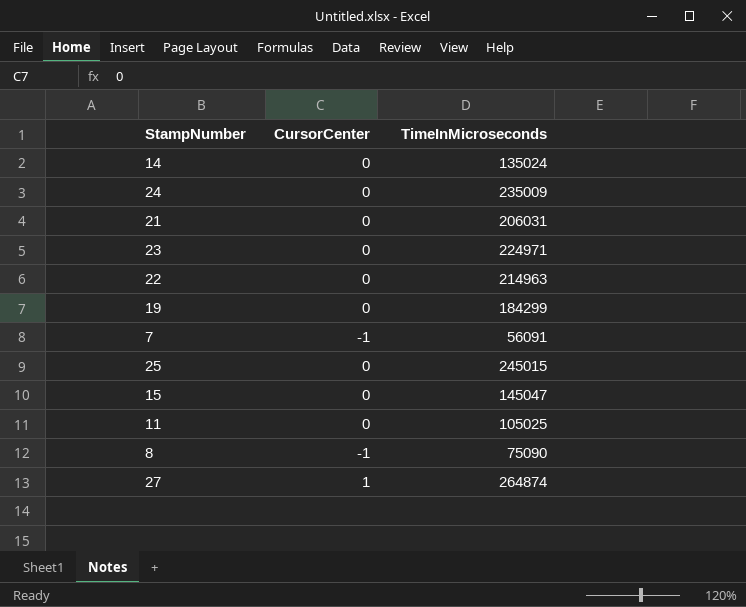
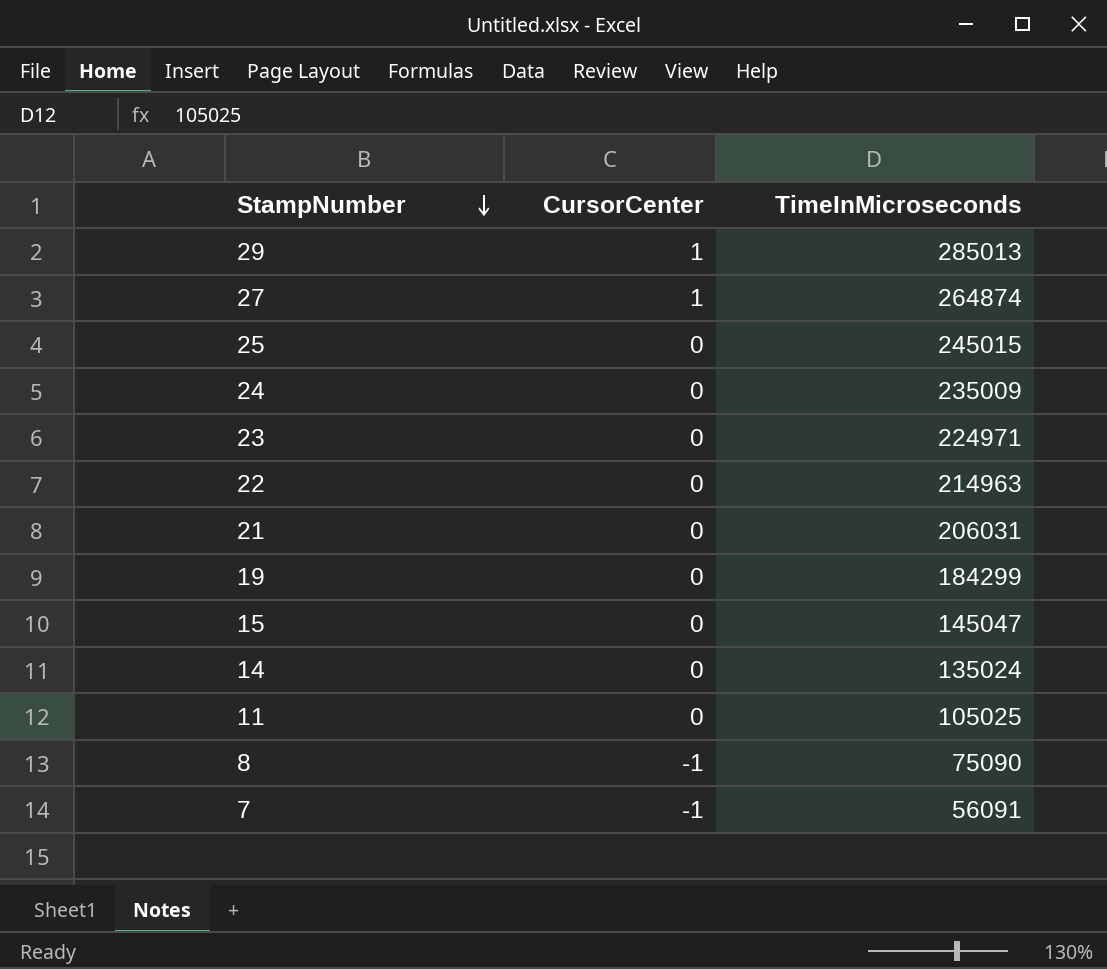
row order: none -> StampNumber descending
row 29: none -> 1 | 285013

